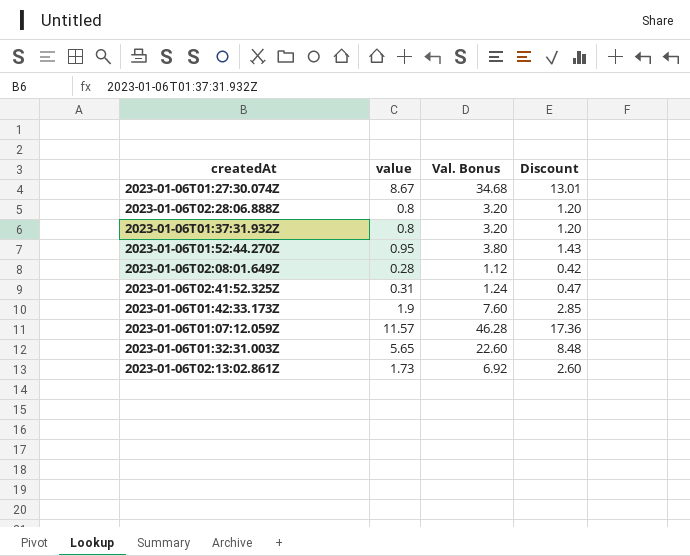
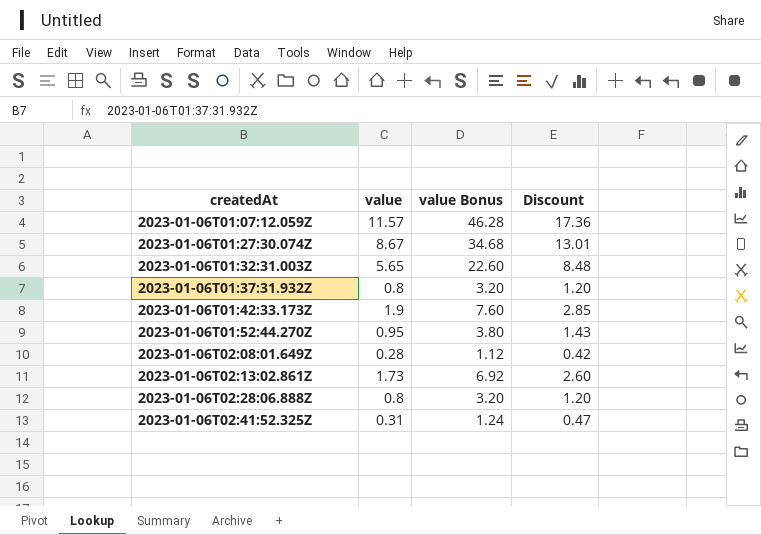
row order: none -> createdAt ascending
column name: Val. Bonus -> value Bonus

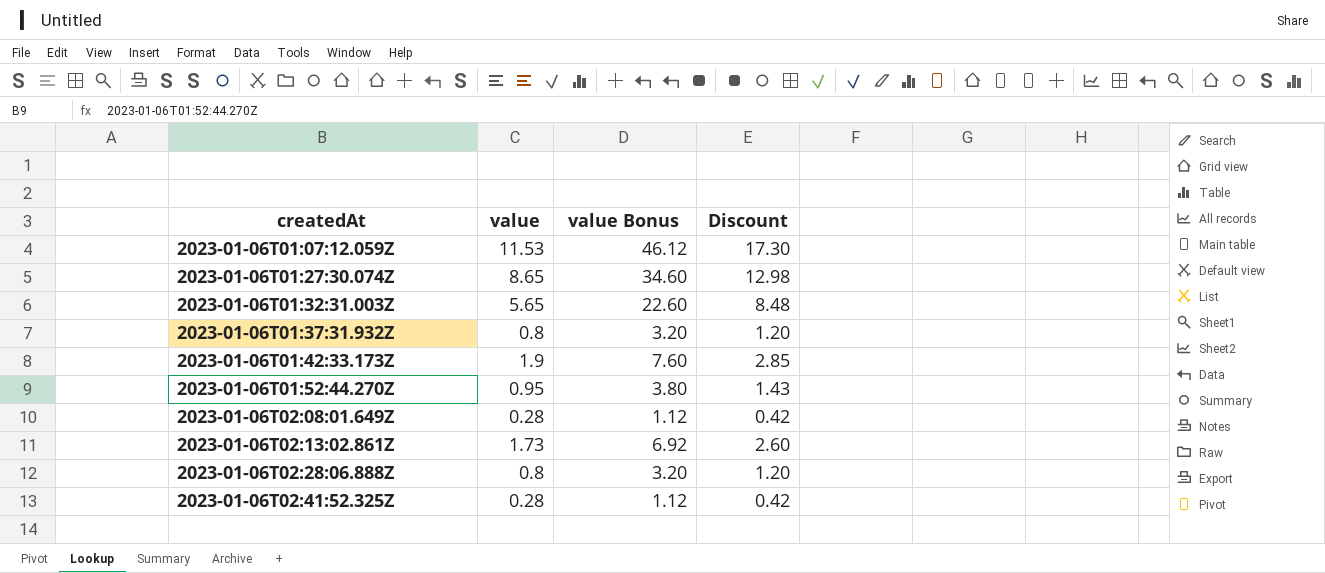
2023-01-06T01:07:12.059Z | value: 11.57 -> 11.53
2023-01-06T01:07:12.059Z | value Bonus: 46.28 -> 46.12
2023-01-06T01:07:12.059Z | Discount: 17.36 -> 17.30
2023-01-06T01:27:30.074Z | value: 8.67 -> 8.65
2023-01-06T01:27:30.074Z | value Bonus: 34.68 -> 34.60
2023-01-06T01:27:30.074Z | Discount: 13.01 -> 12.98
2023-01-06T02:41:52.325Z | value: 0.31 -> 0.28
2023-01-06T02:41:52.325Z | value Bonus: 1.24 -> 1.12
2023-01-06T02:41:52.325Z | Discount: 0.47 -> 0.42

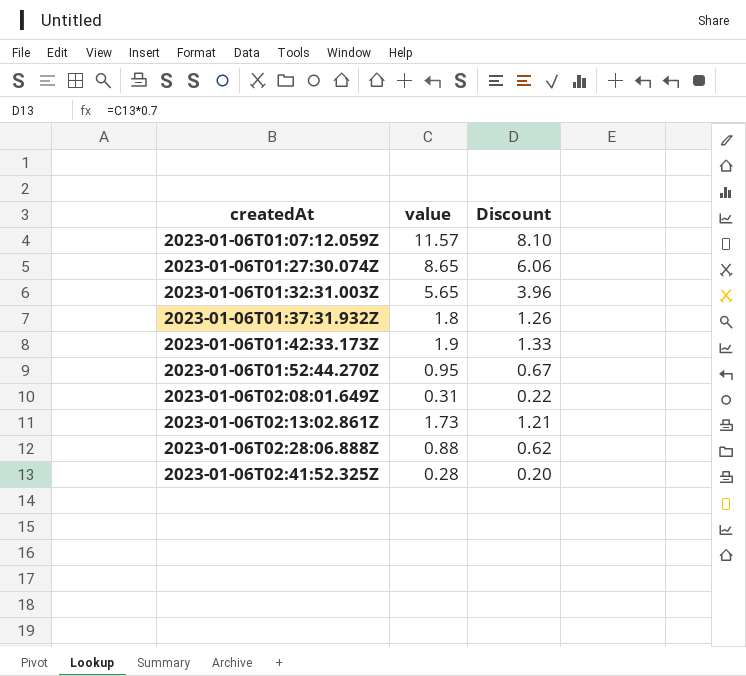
column value Bonus | formula: [value] * 4 -> none
column Discount | formula: [value] * 1.5 -> [value] * 0.7
2023-01-06T01:07:12.059Z | value: 11.53 -> 11.57
2023-01-06T01:37:31.932Z | value: 0.8 -> 1.8
2023-01-06T02:08:01.649Z | value: 0.28 -> 0.31
2023-01-06T02:28:06.888Z | value: 0.8 -> 0.88

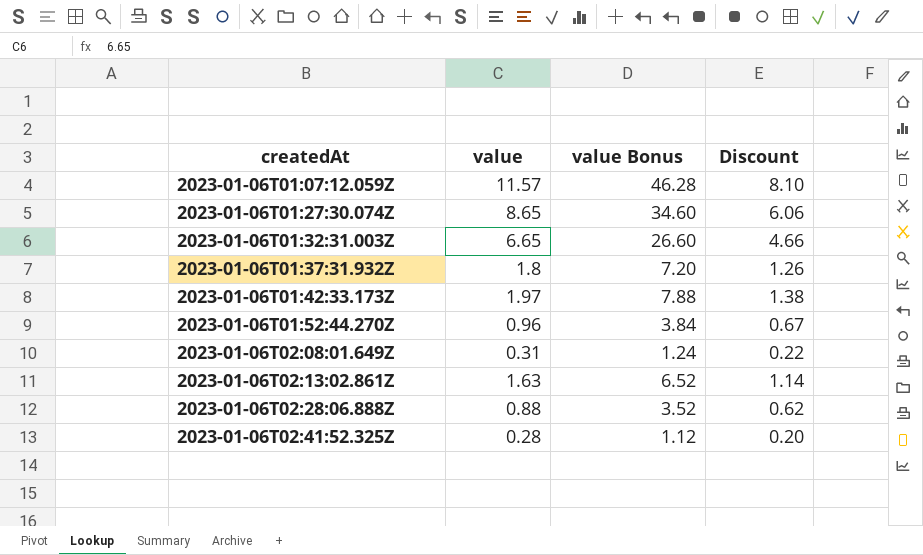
column value Bonus | formula: none -> [value] * 4
2023-01-06T01:32:31.003Z | value: 5.65 -> 6.65
2023-01-06T01:32:31.003Z | Discount: 3.96 -> 4.66
2023-01-06T01:42:33.173Z | value: 1.9 -> 1.97
2023-01-06T01:42:33.173Z | Discount: 1.33 -> 1.38
2023-01-06T01:52:44.270Z | value: 0.95 -> 0.96
2023-01-06T02:13:02.861Z | value: 1.73 -> 1.63
2023-01-06T02:13:02.861Z | Discount: 1.21 -> 1.14

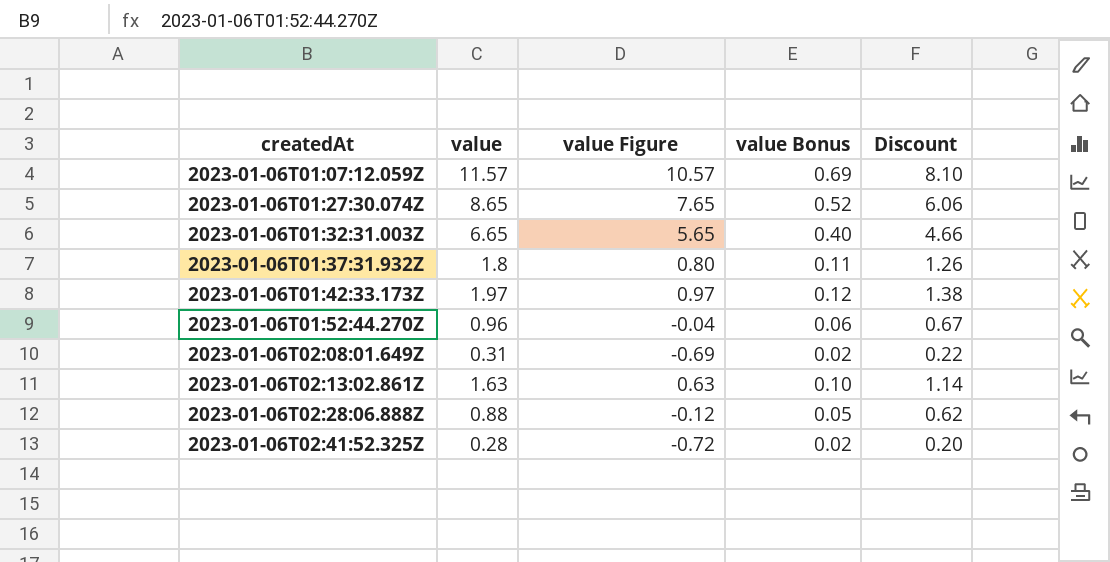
column value Figure | formula: none -> [value] - 1
column value Bonus | formula: [value] * 4 -> [value] * 0.06

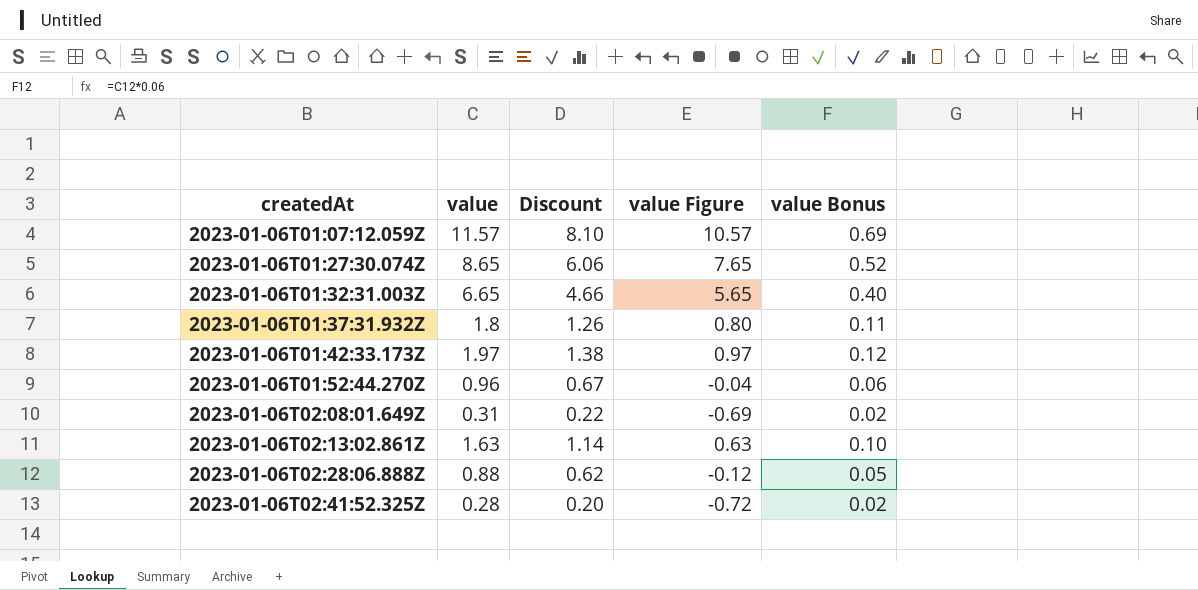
column Discount | position: 5 -> 3

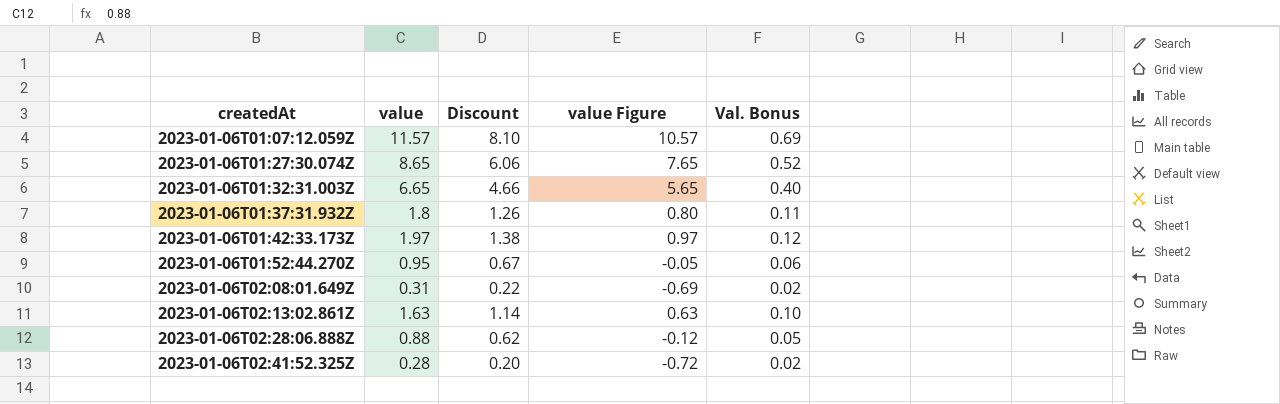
column name: value Bonus -> Val. Bonus
2023-01-06T01:52:44.270Z | value: 0.96 -> 0.95
2023-01-06T01:52:44.270Z | value Figure: -0.04 -> -0.05

